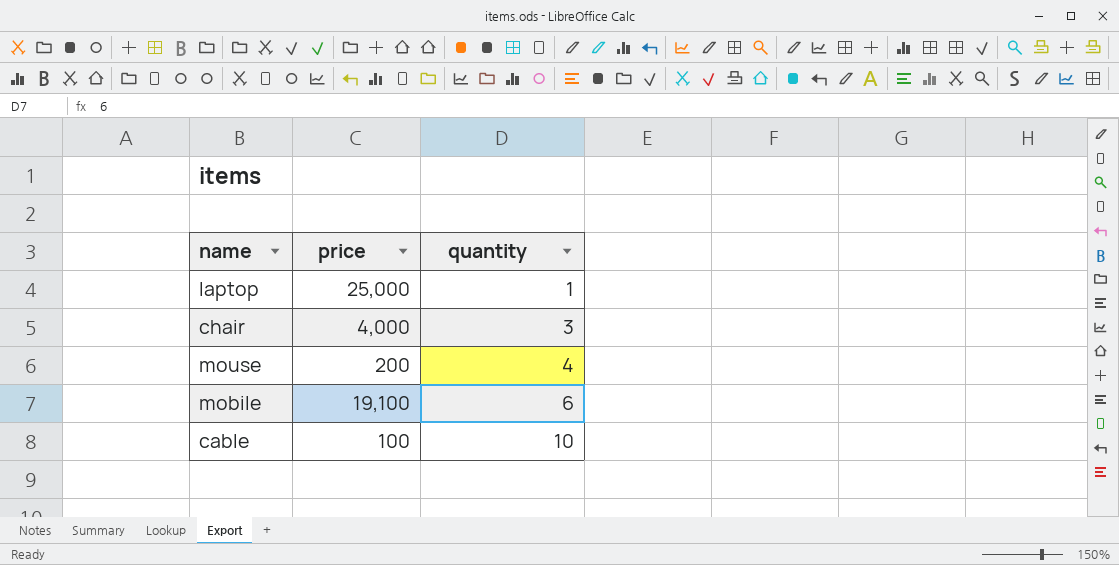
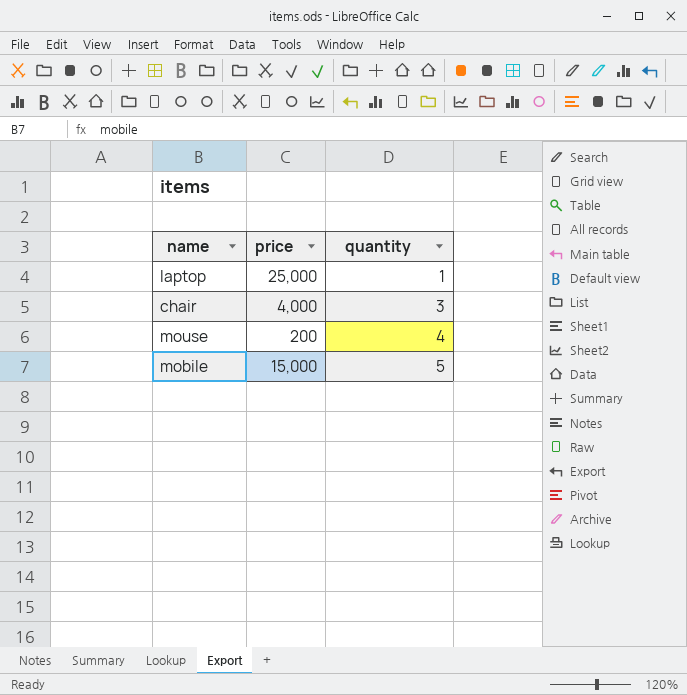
row cable: 100 | 10 -> none
mobile | price: 19,100 -> 15,000
mobile | quantity: 6 -> 5

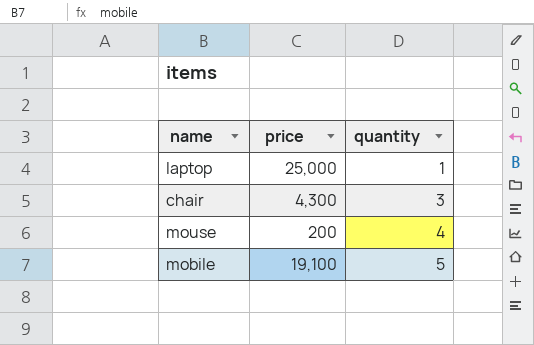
chair | price: 4,000 -> 4,300
mobile | price: 15,000 -> 19,100

